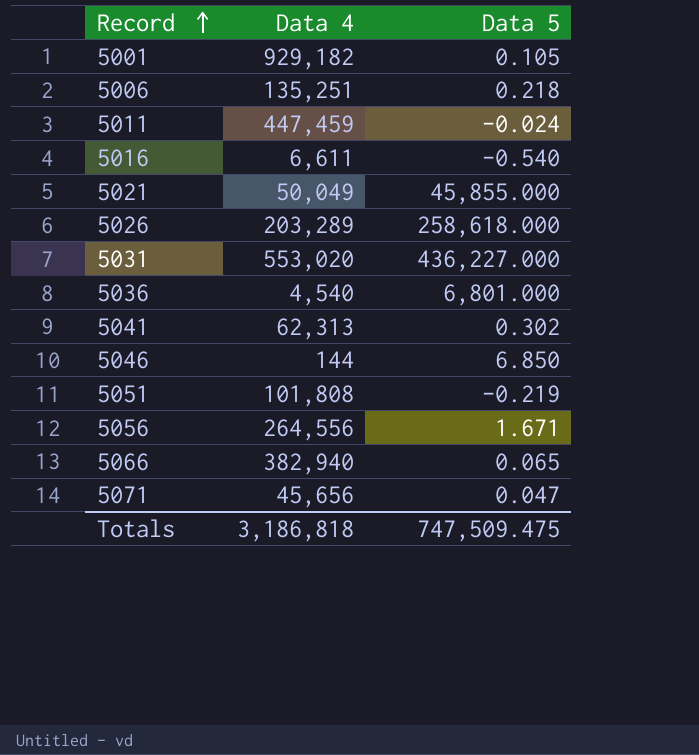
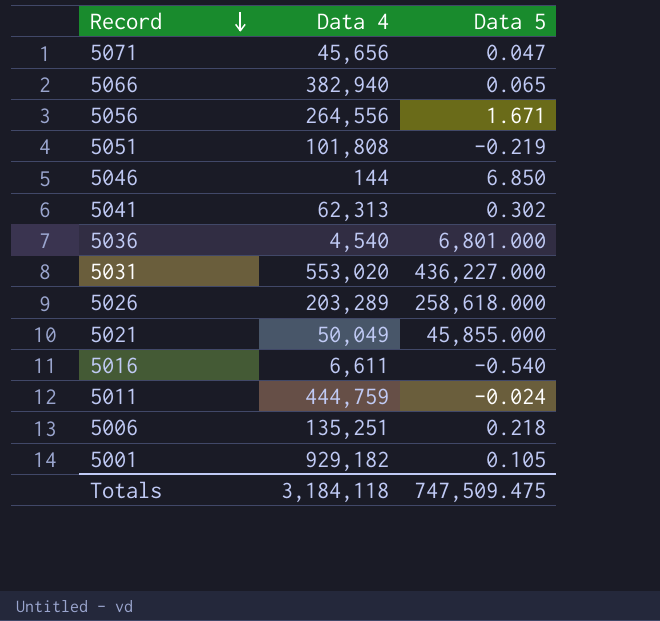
row order: Record ascending -> Record descending
5011 | Data 4: 447,459 -> 444,759
Totals | Data 4: 3,186,818 -> 3,184,118

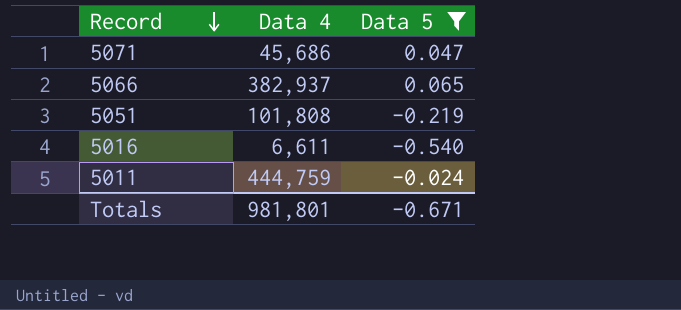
filter: none -> Data 5 <= 0.065
5071 | Data 4: 45,656 -> 45,686
5066 | Data 4: 382,940 -> 382,937
Totals | Data 4: 3,184,118 -> 981,801
Totals | Data 5: 747,509.475 -> -0.671

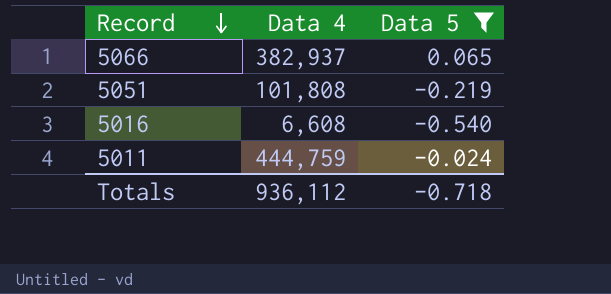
row 5071: 45,686 | 0.047 -> none
5016 | Data 4: 6,611 -> 6,608
Totals | Data 4: 981,801 -> 936,112
Totals | Data 5: -0.671 -> -0.718

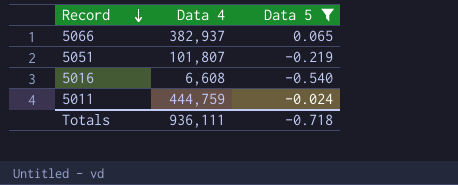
5051 | Data 4: 101,808 -> 101,807
Totals | Data 4: 936,112 -> 936,111

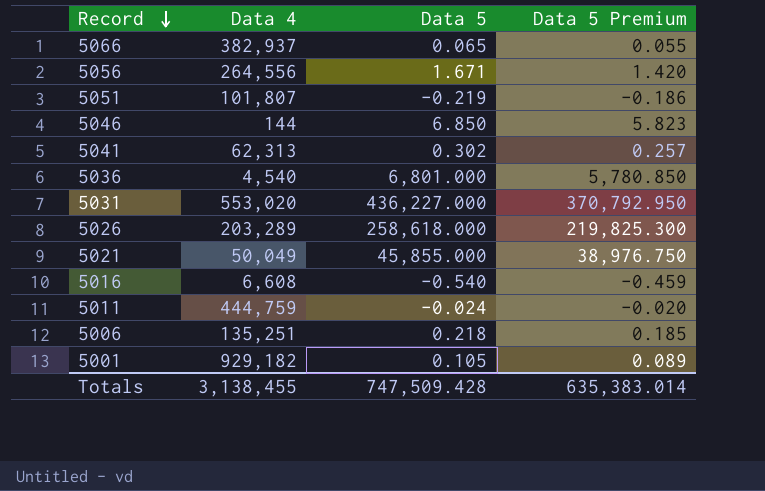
filter: Data 5 <= 0.065 -> none
column Data 5 Premium | formula: none -> [Data 5] * 0.85
Totals | Data 4: 936,111 -> 3,138,455
Totals | Data 5: -0.718 -> 747,509.428

